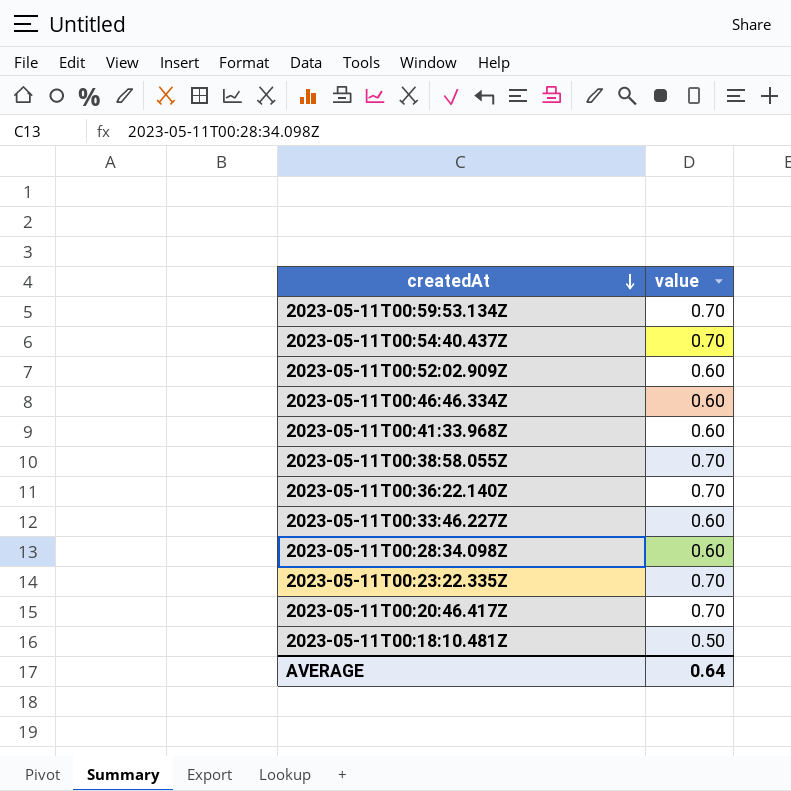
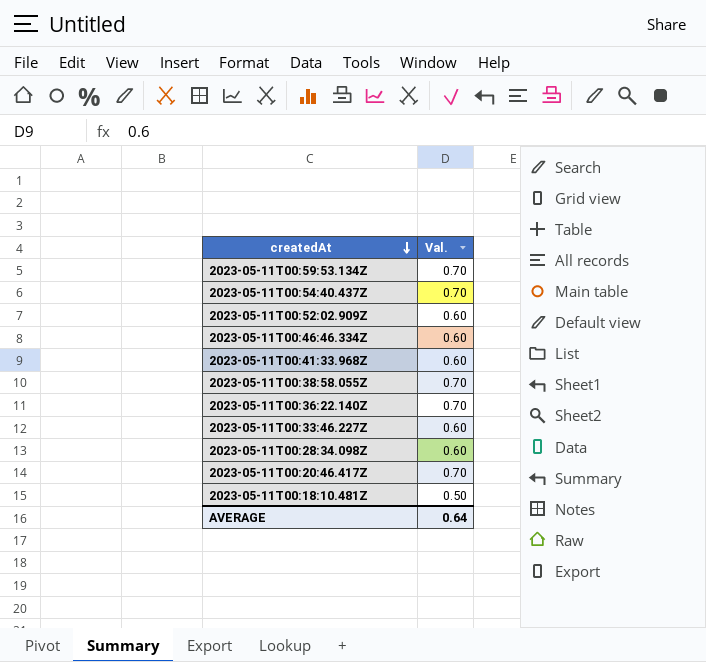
column name: value -> Val.
row 2023-05-11T00:23:22.335Z: 0.70 -> none

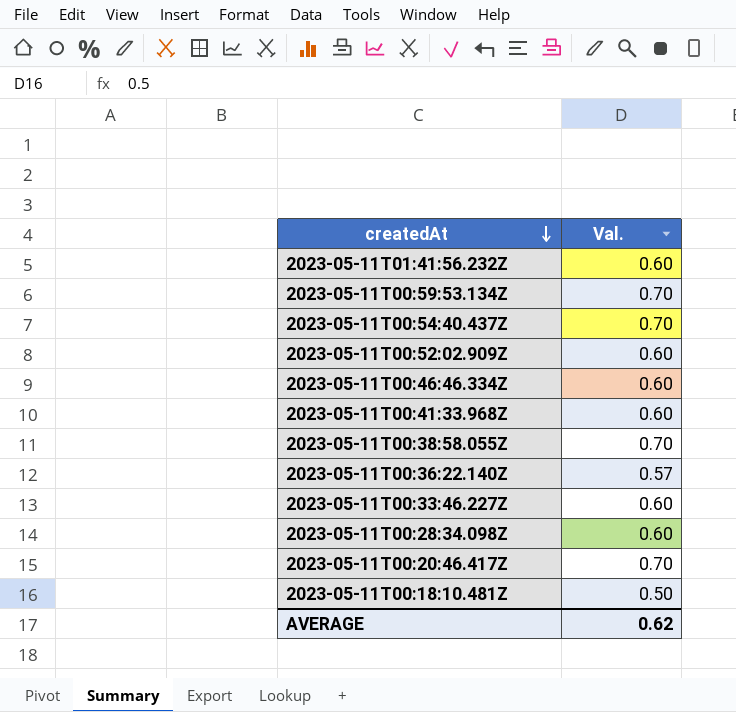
row 2023-05-11T01:41:56.232Z: none -> 0.60
2023-05-11T00:36:22.140Z | Val.: 0.70 -> 0.57
AVERAGE | Val.: 0.64 -> 0.62

